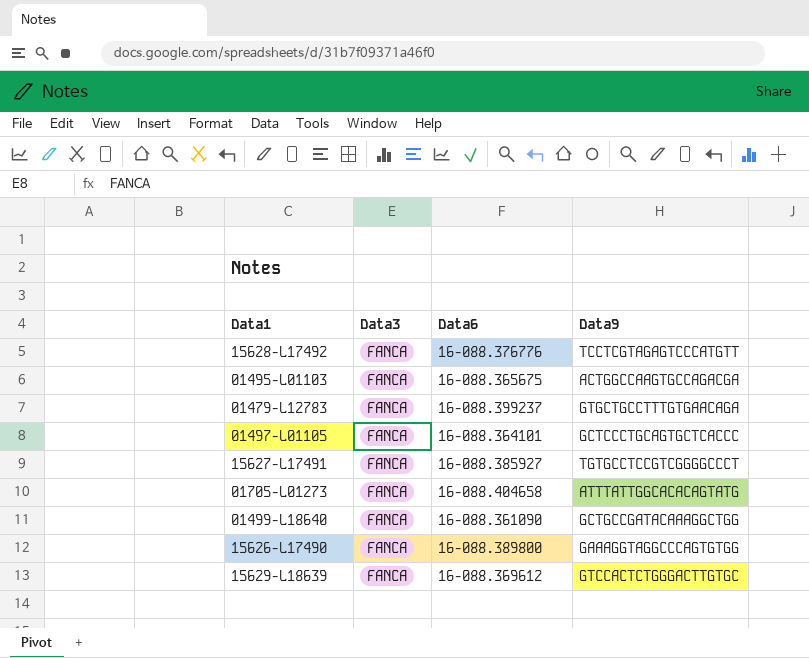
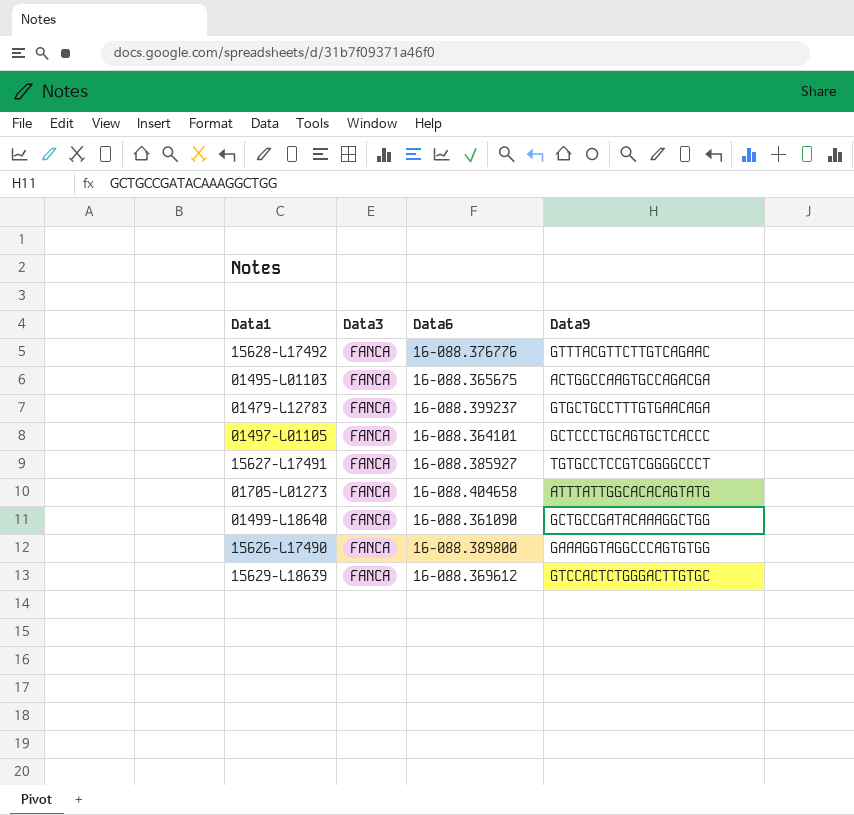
15628-L17492 | Data9: TCCTCGTAGAGTCCCATGTT -> GTTTACGTTCTTGTCAGAAC

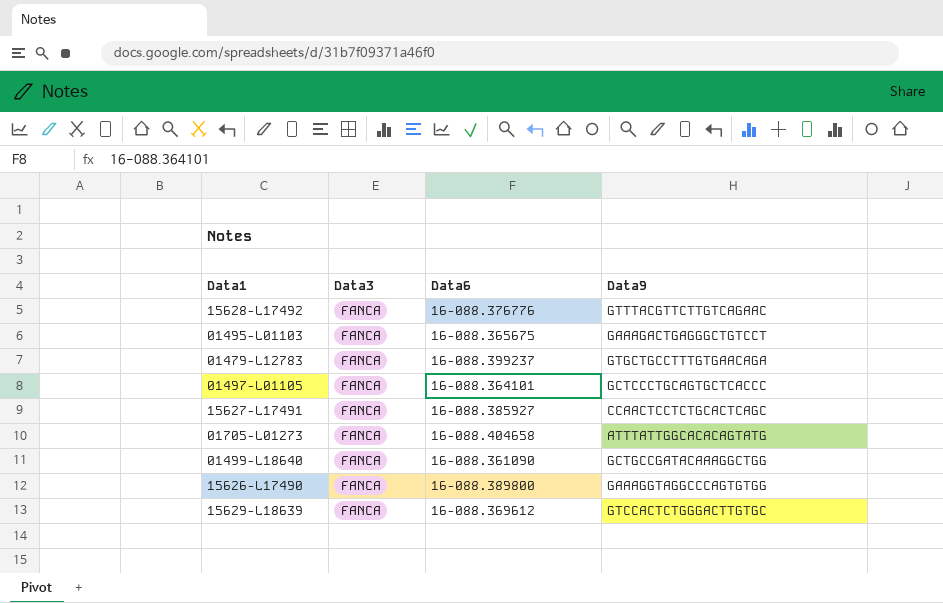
01495-L01103 | Data9: ACTGGCCAAGTGCCAGACGA -> GAAAGACTGAGGGCTGTCCT
15627-L17491 | Data9: TGTGCCTCCGTCGGGGCCCT -> CCAACTCCTCTGCACTCAGC

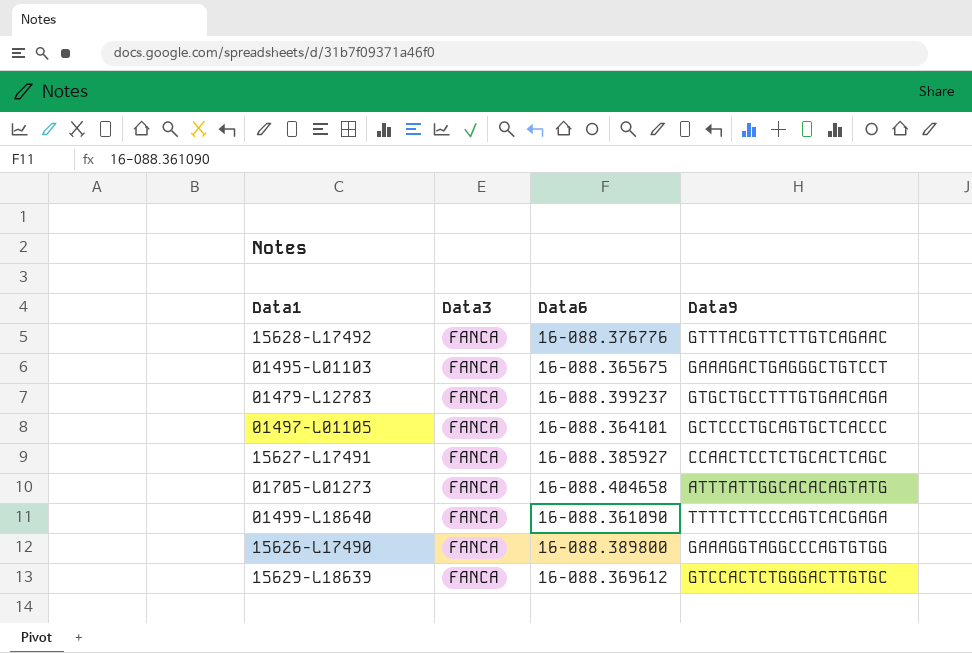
01499-L18640 | Data9: GCTGCCGATACAAAGGCTGG -> TTTTCTTCCCAGTCACGAGA

